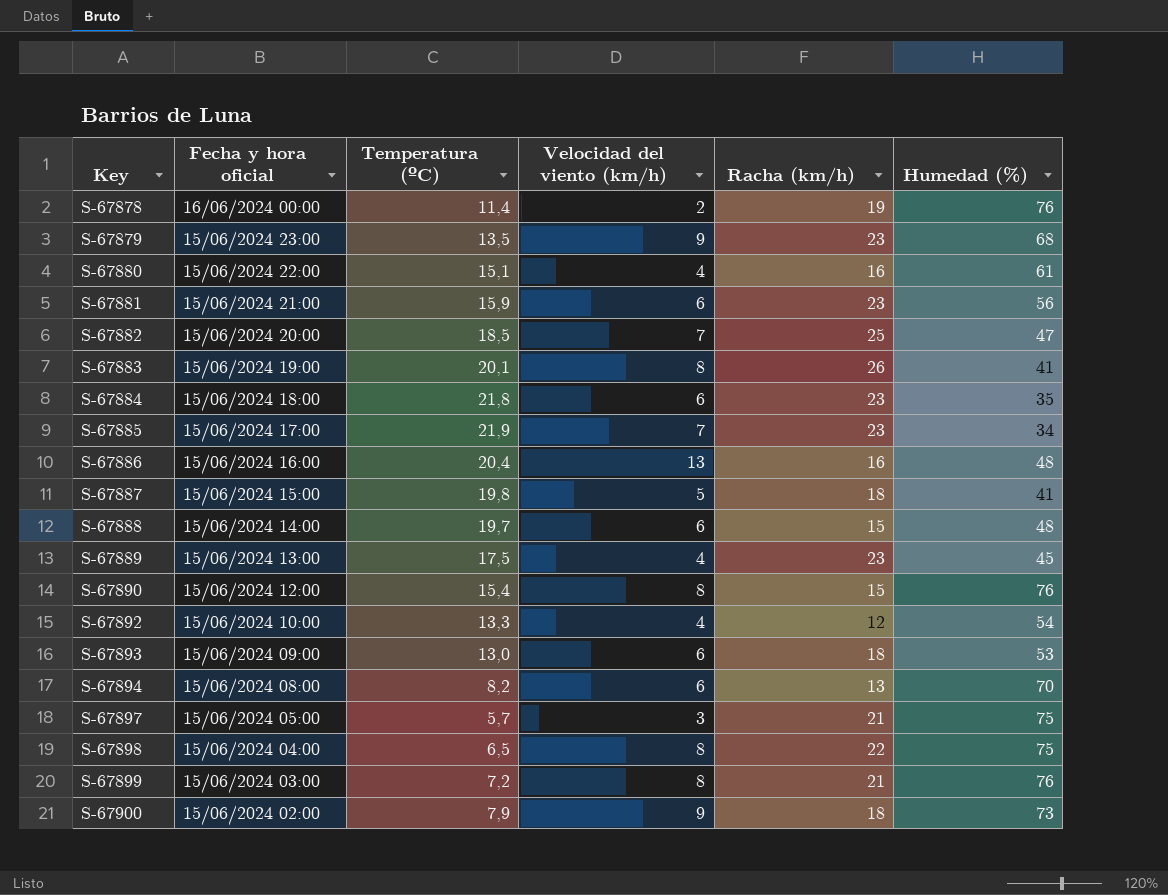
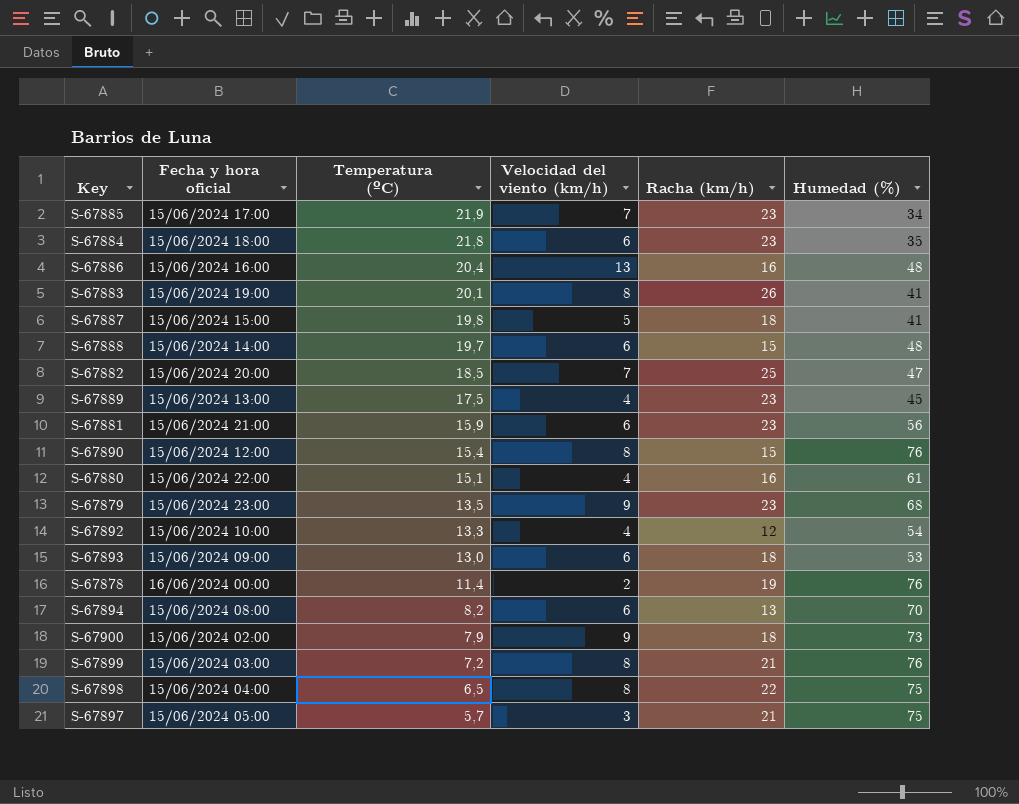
row order: Key ascending -> Temperatura (ºC) descending

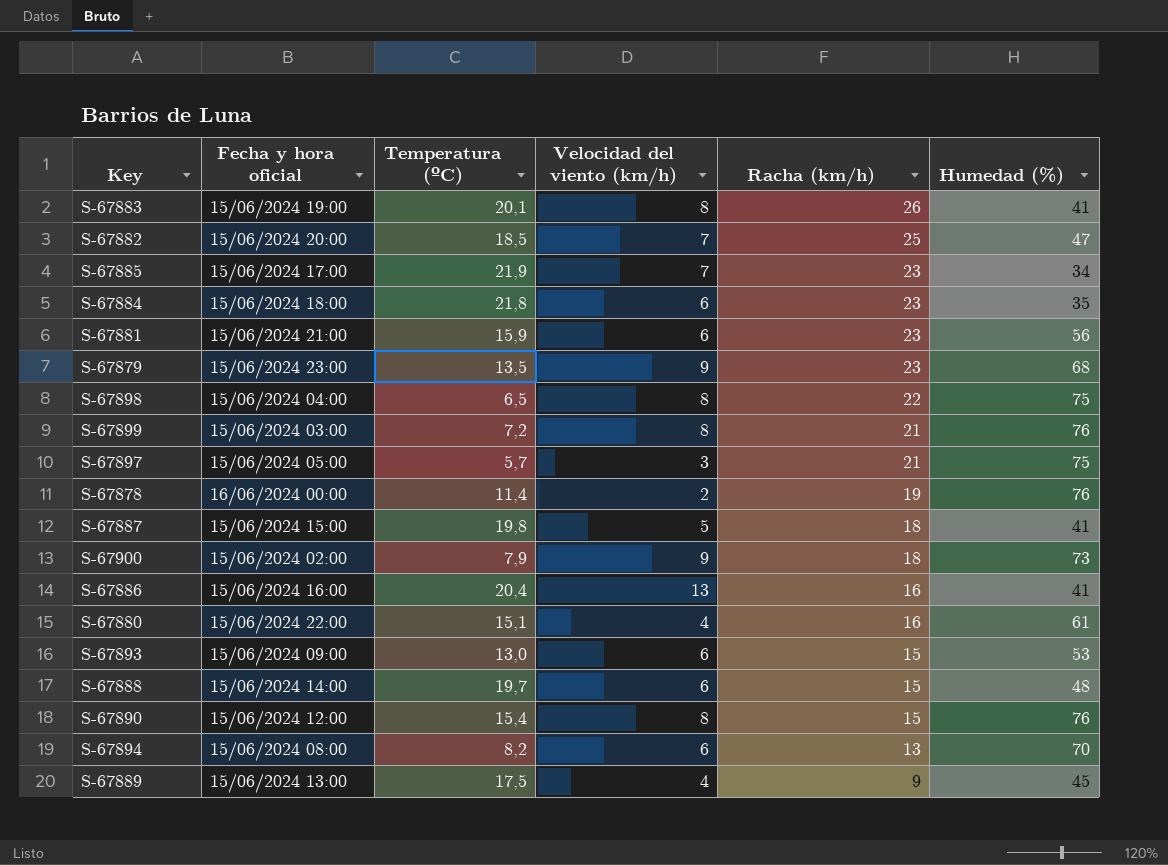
row order: Temperatura (ºC) descending -> Racha (km/h) descending
row S-67892: 15/06/2024 10:00 | 13,3 | 4 | 12 | 54 -> none
S-67886 | Humedad (%): 48 -> 41
S-67893 | Racha (km/h): 18 -> 15
S-67889 | Racha (km/h): 23 -> 9

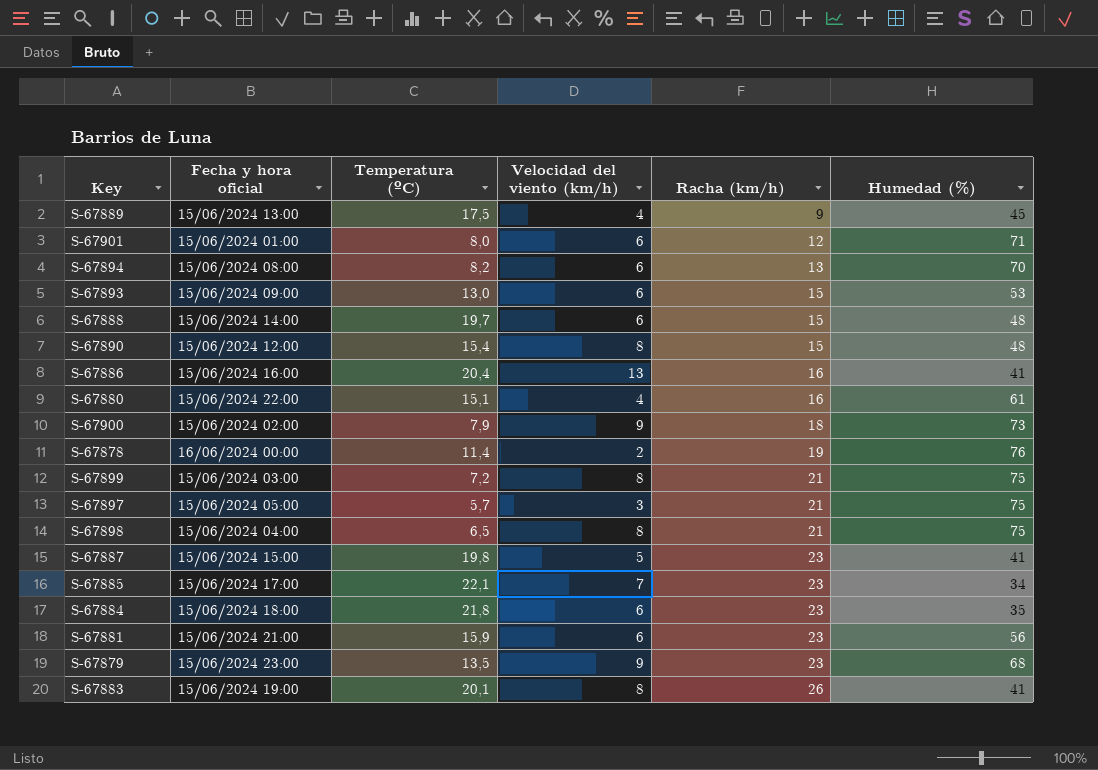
row order: Racha (km/h) descending -> Racha (km/h) ascending
row S-67882: 15/06/2024 20:00 | 18,5 | 7 | 25 | 47 -> none
row S-67901: none -> 15/06/2024 01:00 | 8,0 | 6 | 12 | 71
S-67890 | Humedad (%): 76 -> 48
S-67899 | Humedad (%): 76 -> 75
S-67898 | Racha (km/h): 22 -> 21
S-67887 | Racha (km/h): 18 -> 23
S-67885 | Temperatura (ºC): 21,9 -> 22,1

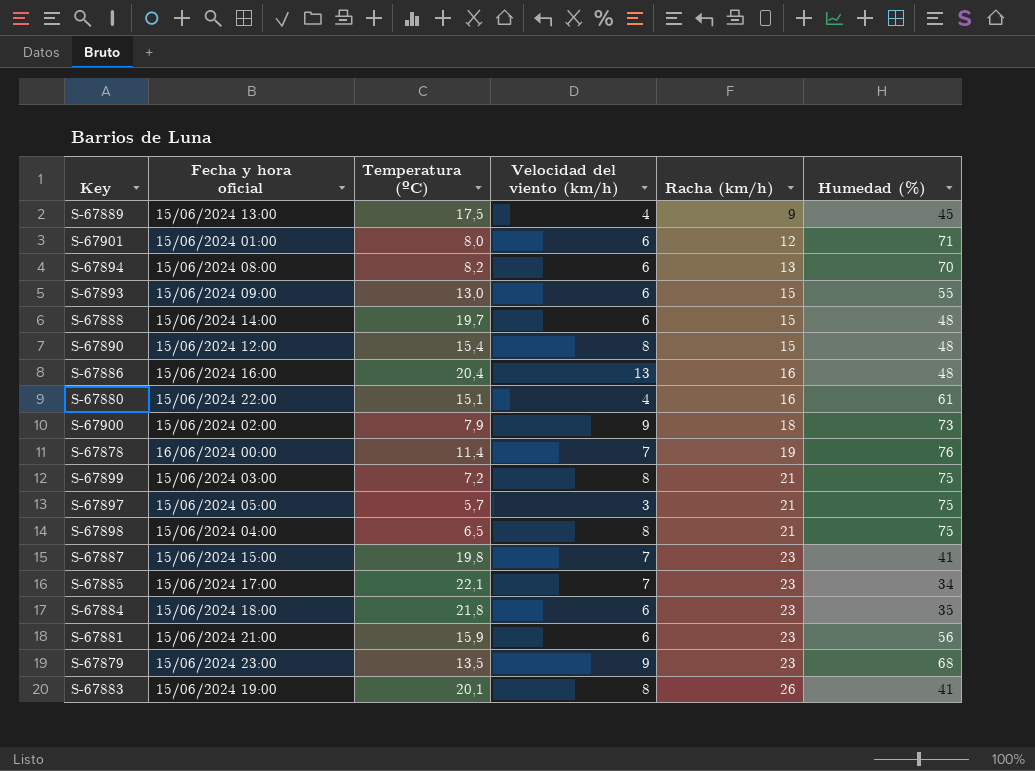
S-67893 | Humedad (%): 53 -> 55
S-67886 | Humedad (%): 41 -> 48
S-67878 | Velocidad del viento (km/h): 2 -> 7
S-67887 | Velocidad del viento (km/h): 5 -> 7

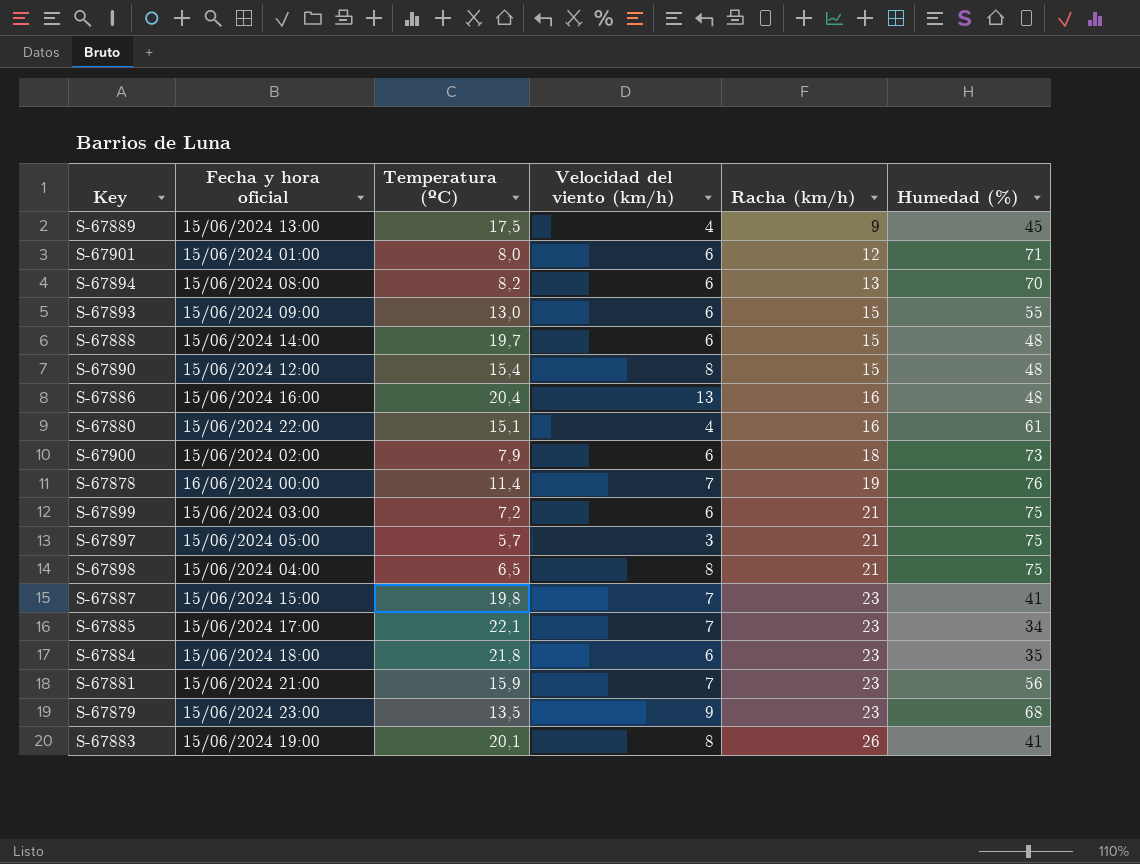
S-67900 | Velocidad del viento (km/h): 9 -> 6
S-67899 | Velocidad del viento (km/h): 8 -> 6
S-67881 | Velocidad del viento (km/h): 6 -> 7

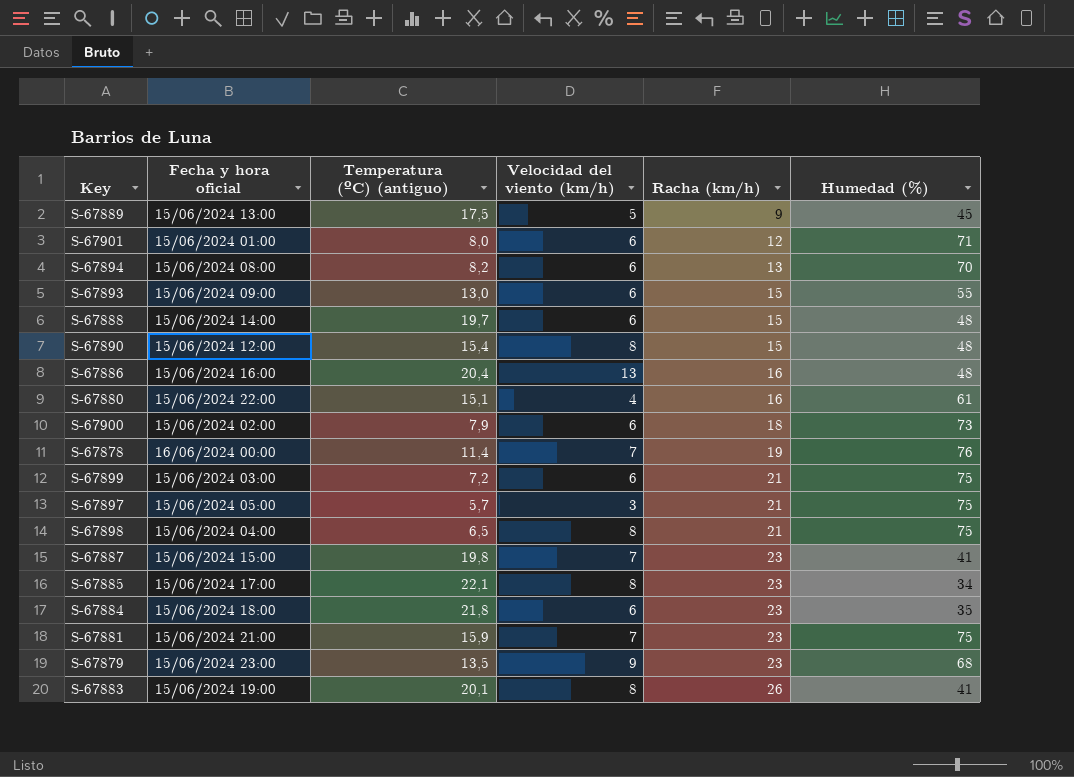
column name: Temperatura (ºC) -> Temperatura (ºC) (antiguo)
S-67889 | Velocidad del viento (km/h): 4 -> 5
S-67885 | Velocidad del viento (km/h): 7 -> 8
S-67881 | Humedad (%): 56 -> 75

